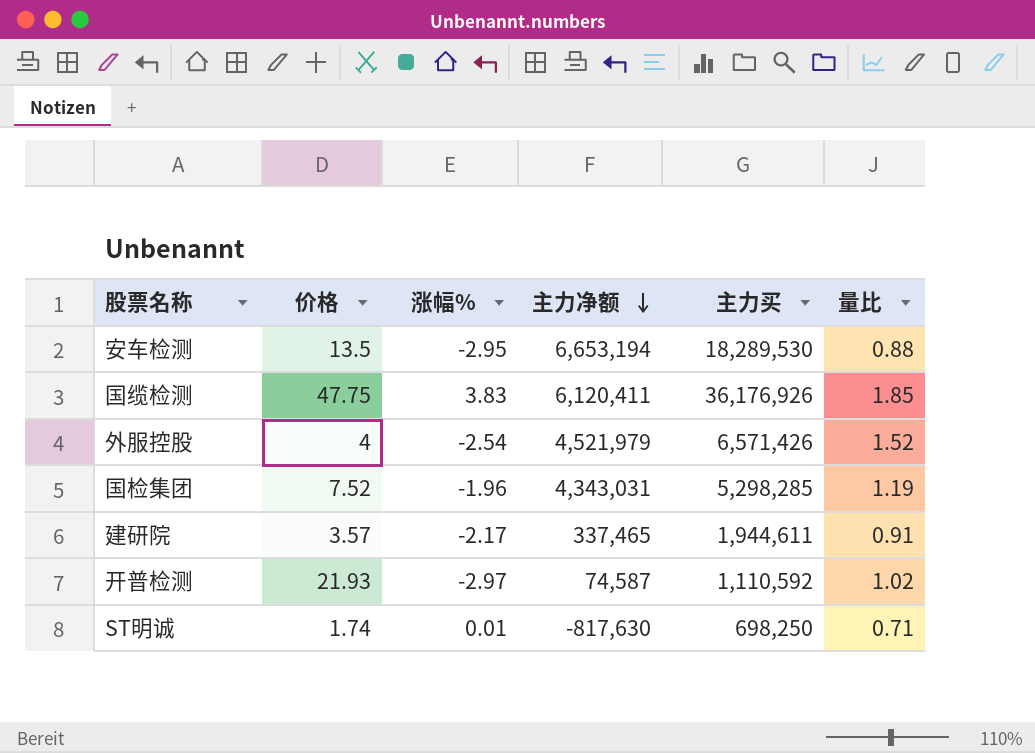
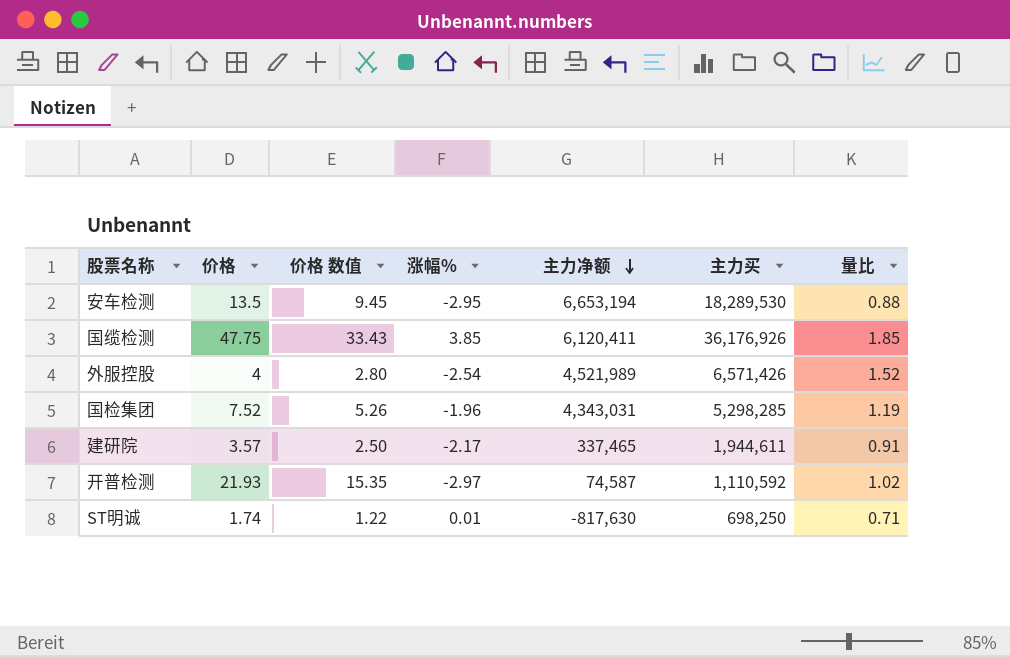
column 价格 数值 | formula: none -> [价格] * 0.7
国缆检测 | 涨幅%: 3.83 -> 3.85
外服控股 | 主力净额: 4,521,979 -> 4,521,989

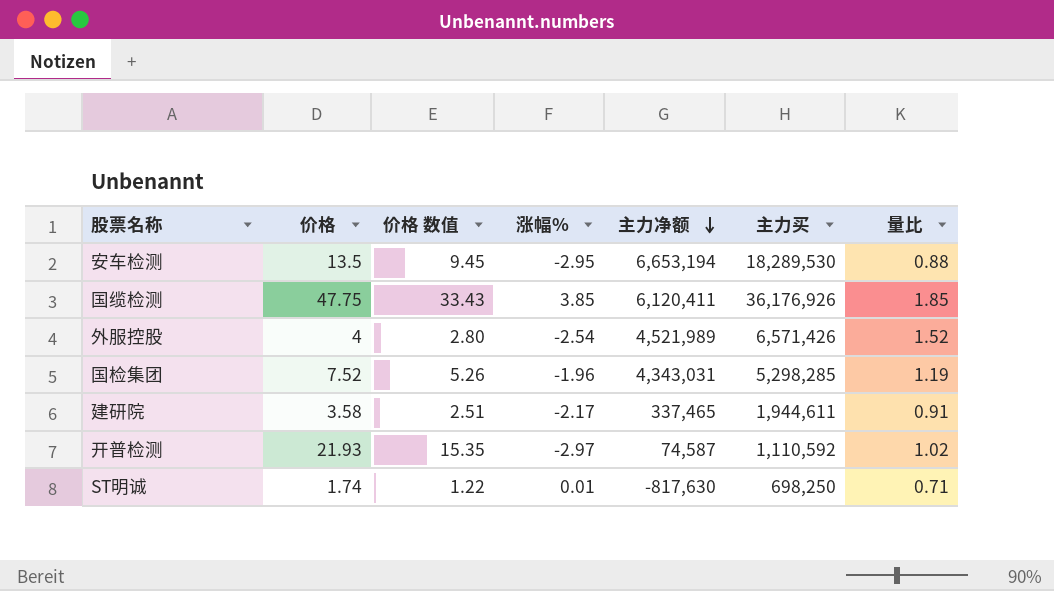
建研院 | 价格: 3.57 -> 3.58
建研院 | 价格 数值: 2.50 -> 2.51

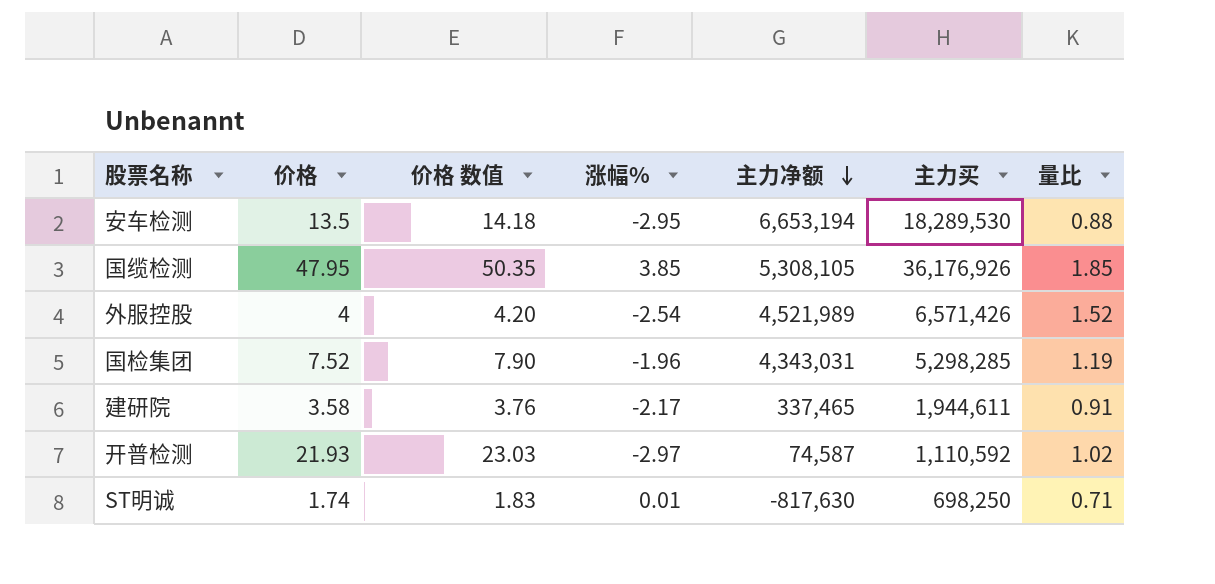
column 价格 数值 | formula: [价格] * 0.7 -> [价格] * 1.05
国缆检测 | 价格: 47.75 -> 47.95
国缆检测 | 主力净额: 6,120,411 -> 5,308,105

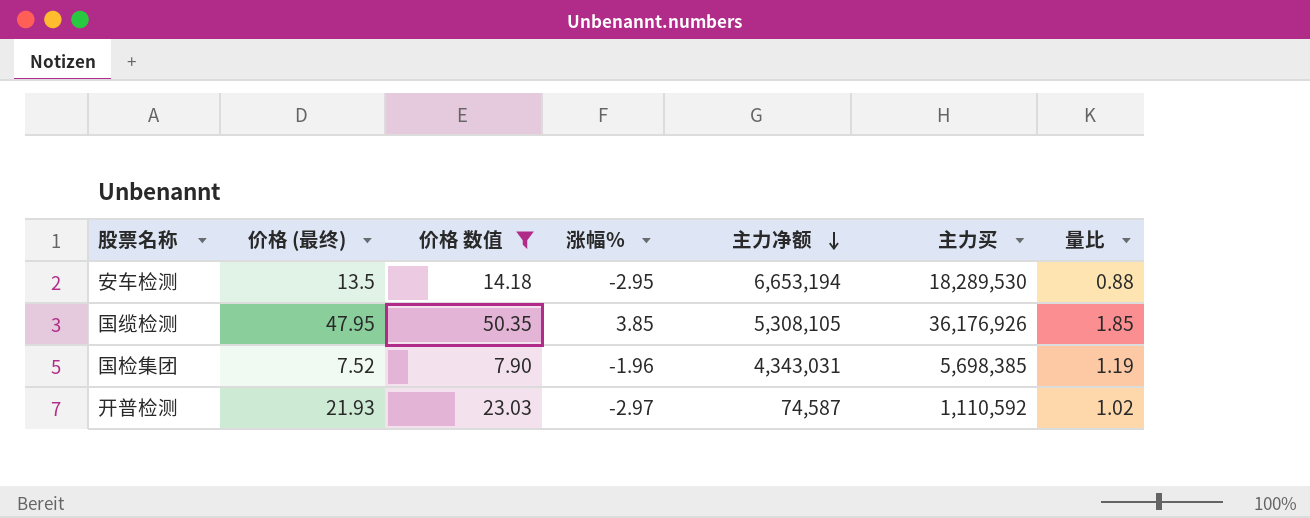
filter: none -> 价格 数值 >= 7.90
column name: 价格 -> 价格 (最终)
国检集团 | 主力买: 5,298,285 -> 5,698,385

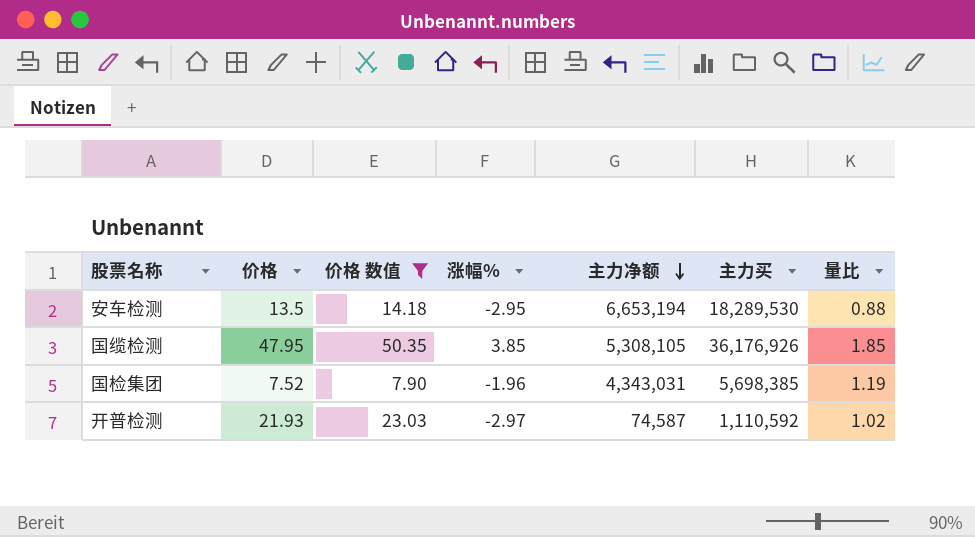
column name: 价格 (最终) -> 价格

